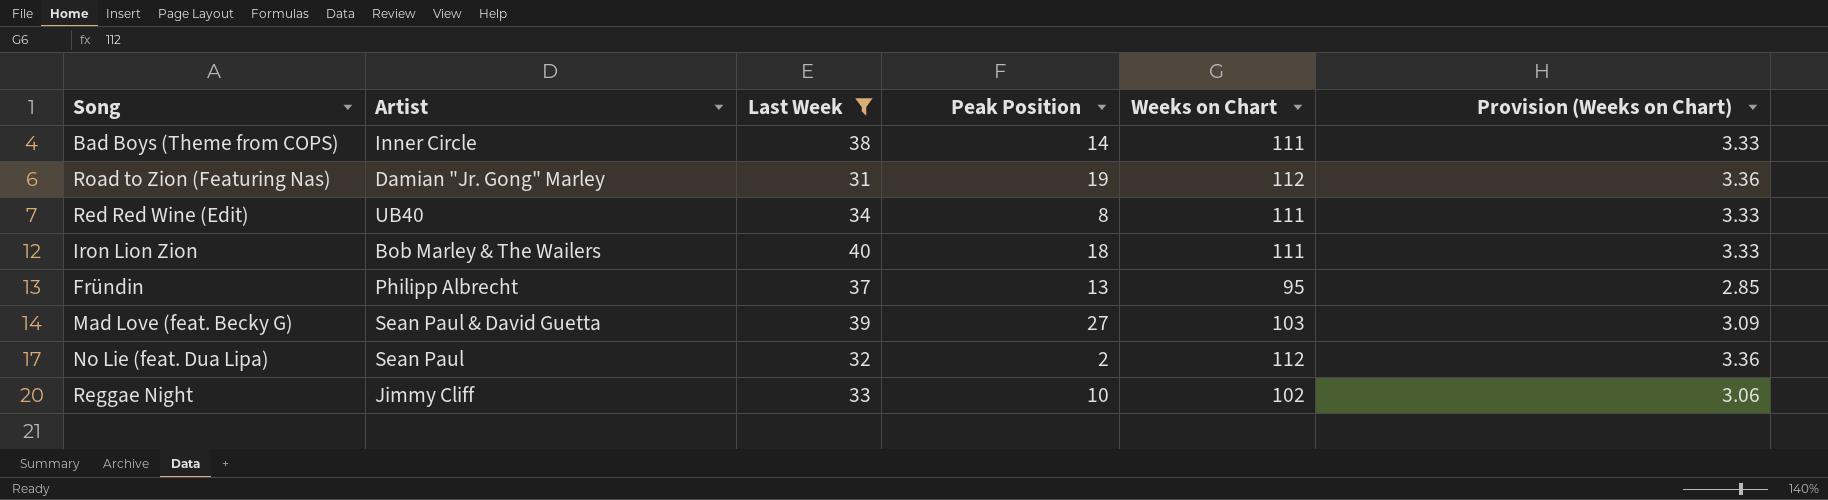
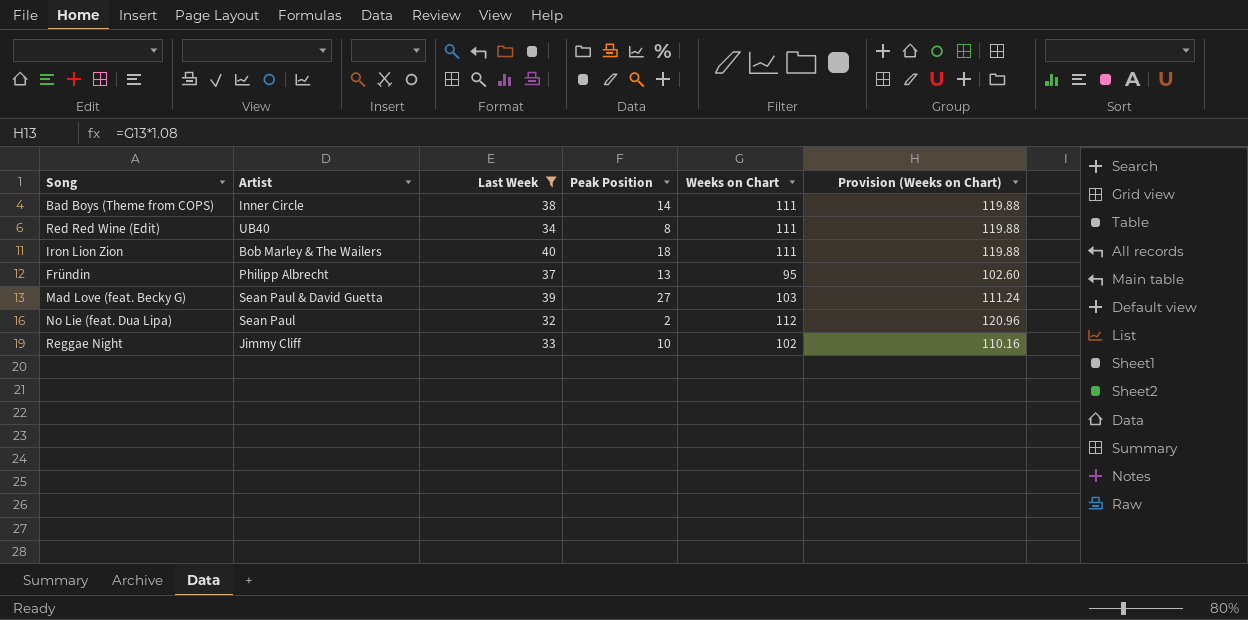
column Provision (Weeks on Chart) | formula: [Weeks on Chart] * 0.03 -> [Weeks on Chart] * 1.08
row Road to Zion (Featuring Nas): Damian "Jr. Gong" Marley | 31 | 19 | 112 | 3.36 -> none

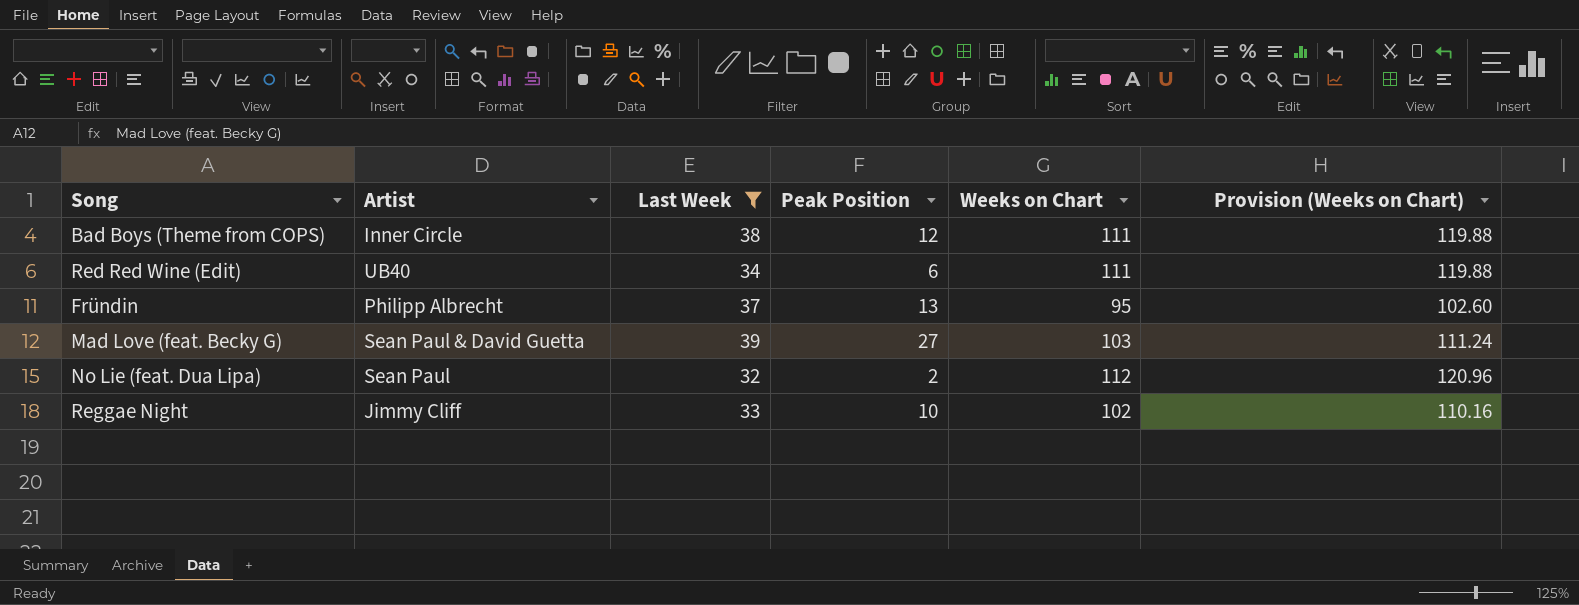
row Iron Lion Zion: Bob Marley & The Wailers | 40 | 18 | 111 | 119.88 -> none
Bad Boys (Theme from COPS) | Peak Position: 14 -> 12
Red Red Wine (Edit) | Peak Position: 8 -> 6

